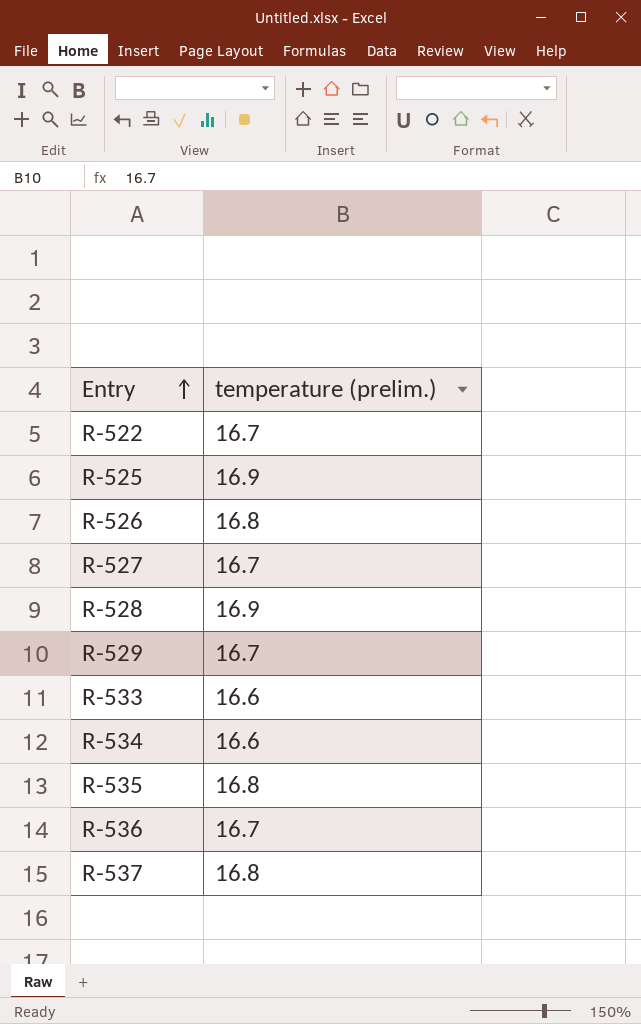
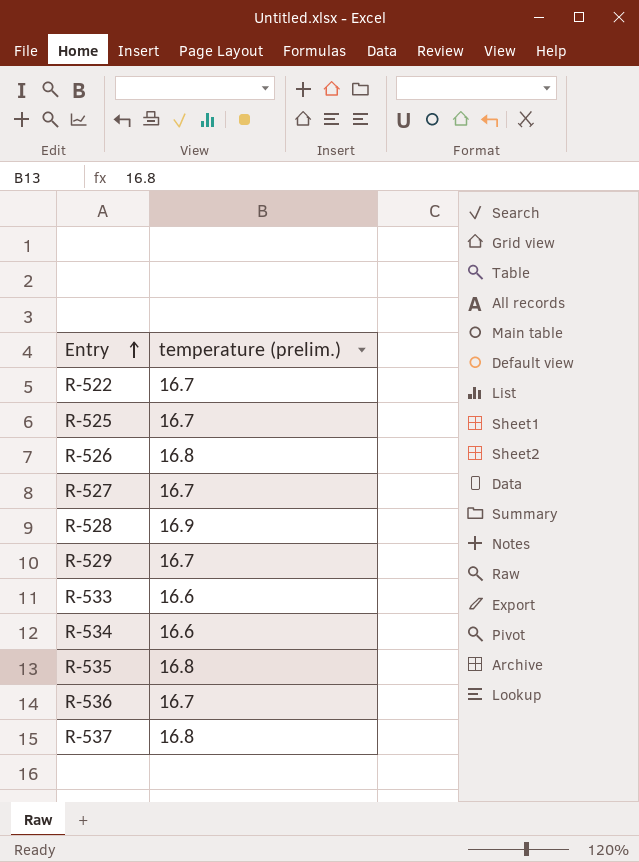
R-525 | temperature (prelim.): 16.9 -> 16.7

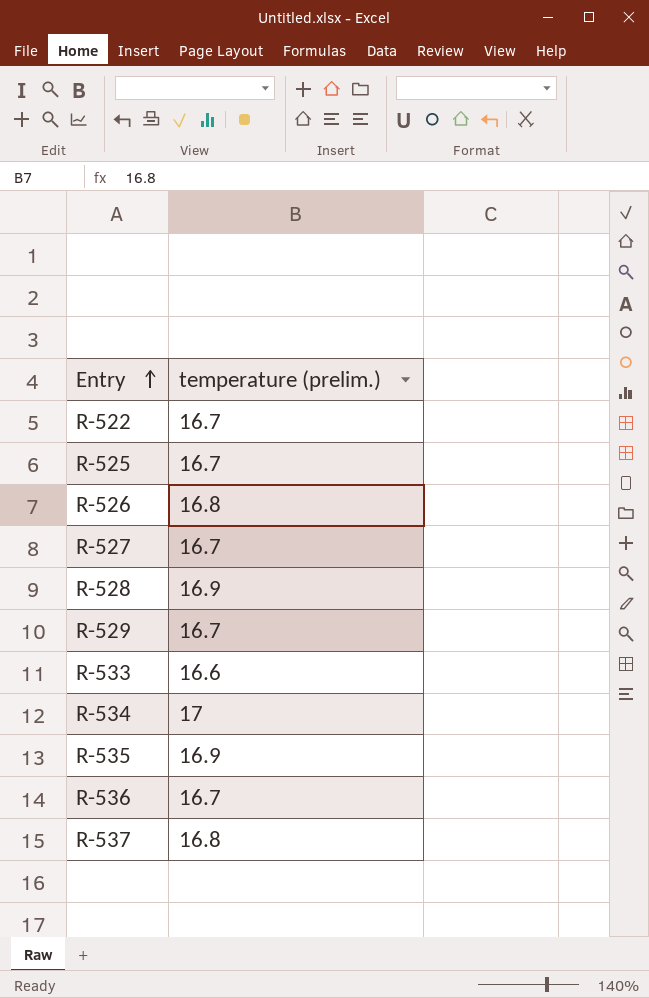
R-534 | temperature (prelim.): 16.6 -> 17
R-535 | temperature (prelim.): 16.8 -> 16.9

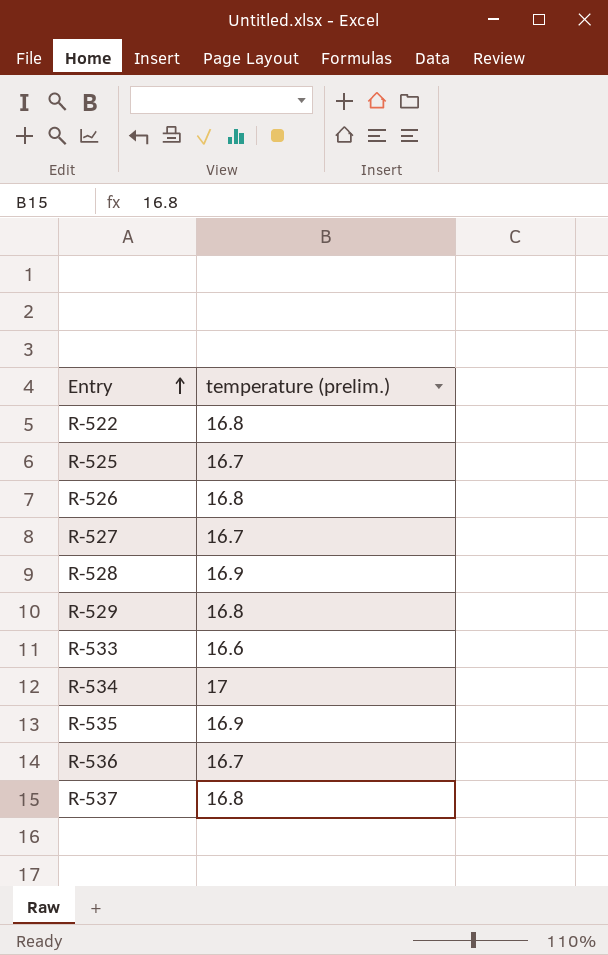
R-522 | temperature (prelim.): 16.7 -> 16.8
R-529 | temperature (prelim.): 16.7 -> 16.8

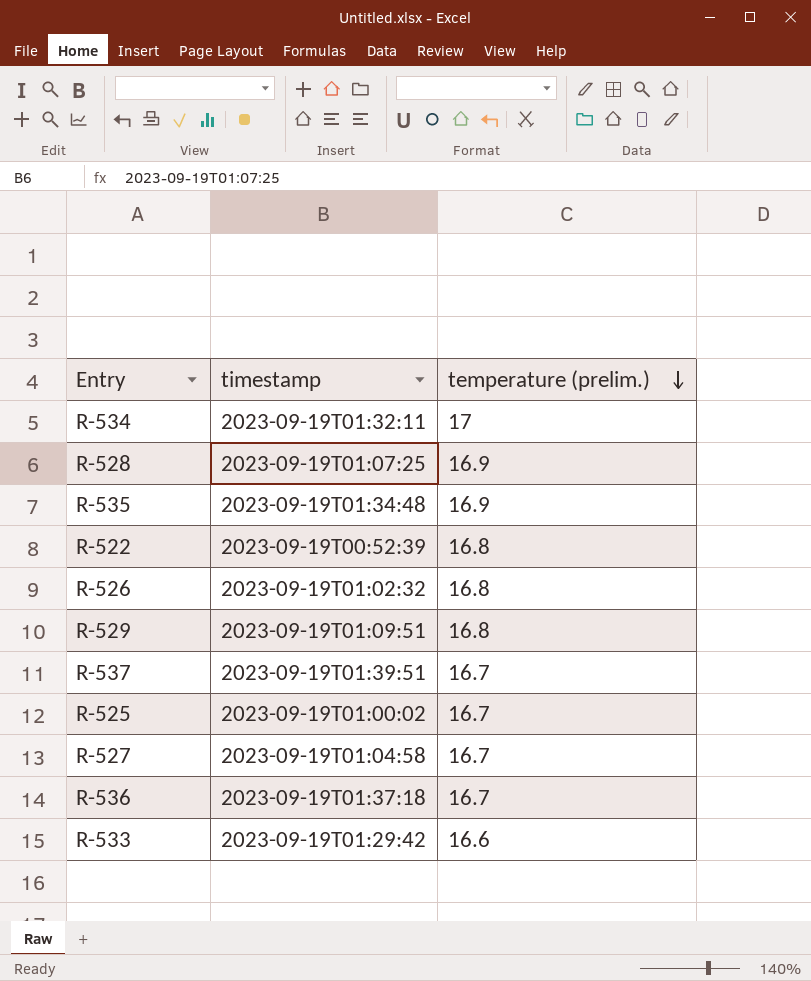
row order: Entry ascending -> temperature (prelim.) descending
column timestamp | position: none -> 2
R-537 | temperature (prelim.): 16.8 -> 16.7

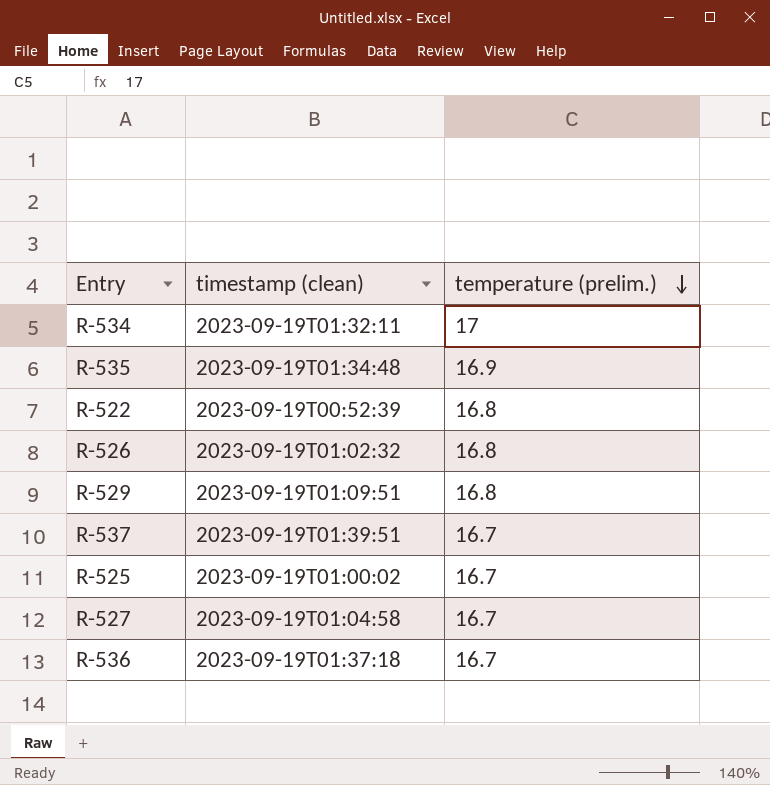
column name: timestamp -> timestamp (clean)
row R-528: 2023-09-19T01:07:25 | 16.9 -> none
row R-533: 2023-09-19T01:29:42 | 16.6 -> none

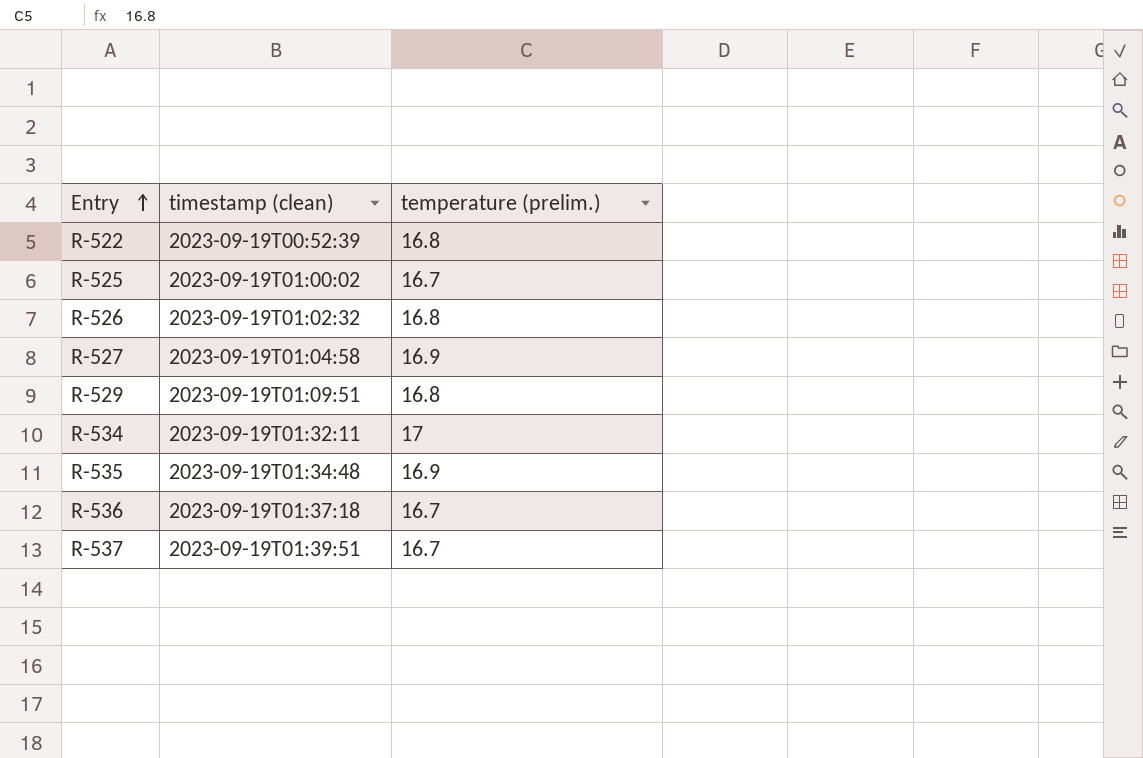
row order: temperature (prelim.) descending -> Entry ascending
R-527 | temperature (prelim.): 16.7 -> 16.9

